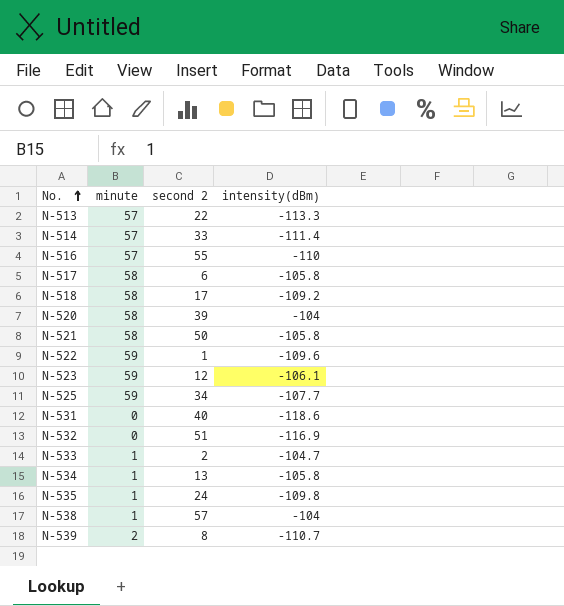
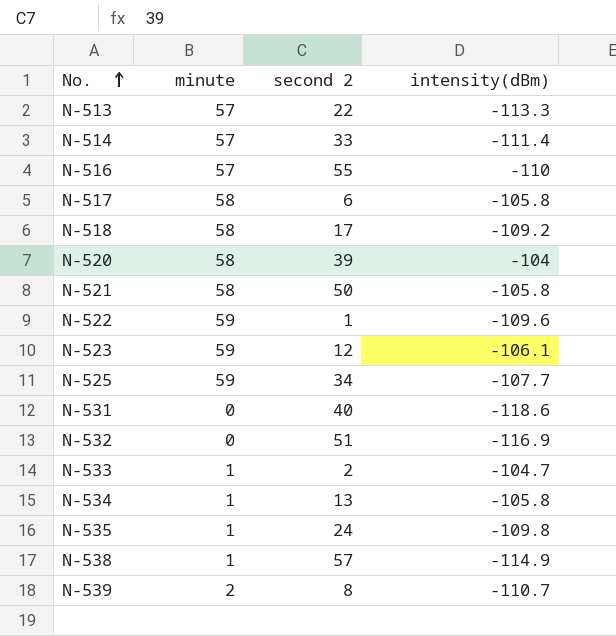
N-538 | intensity(dBm): -104 -> -114.9

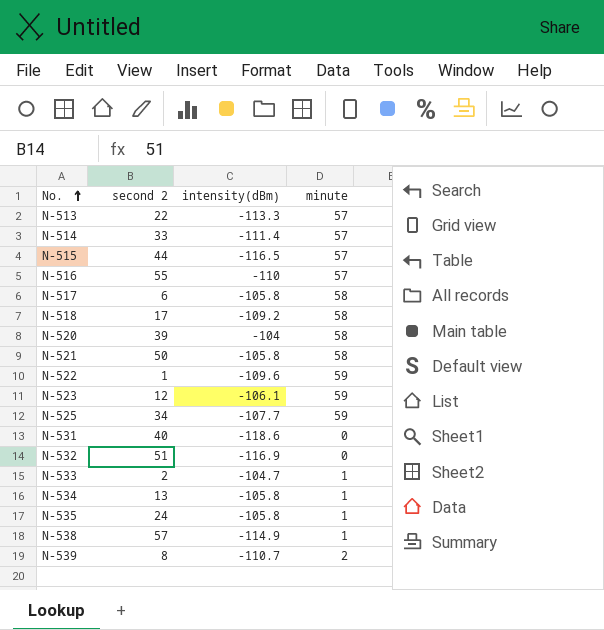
column minute | position: 2 -> 4
row N-515: none -> 44 | -116.5 | 57
N-535 | intensity(dBm): -109.8 -> -105.8

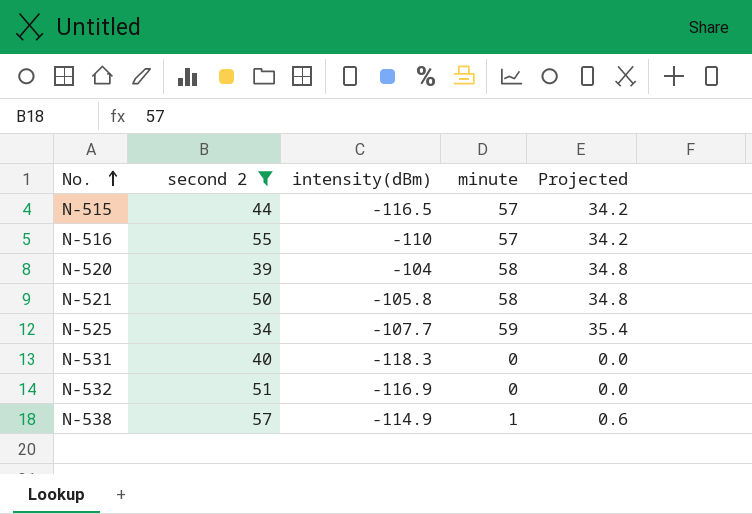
filter: none -> second 2 >= 34
column Projected | formula: none -> [minute] * 0.6
N-531 | intensity(dBm): -118.6 -> -118.3

